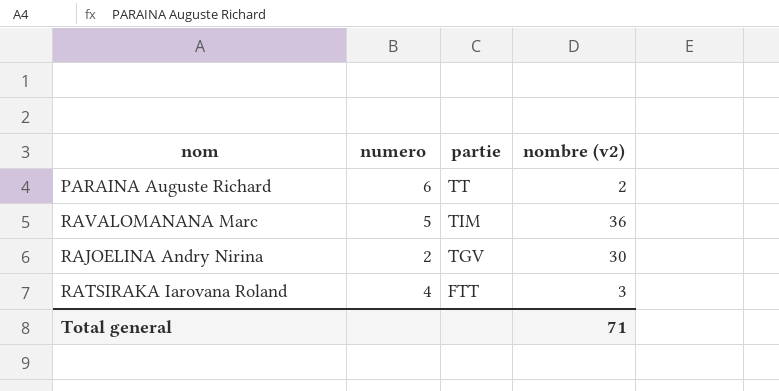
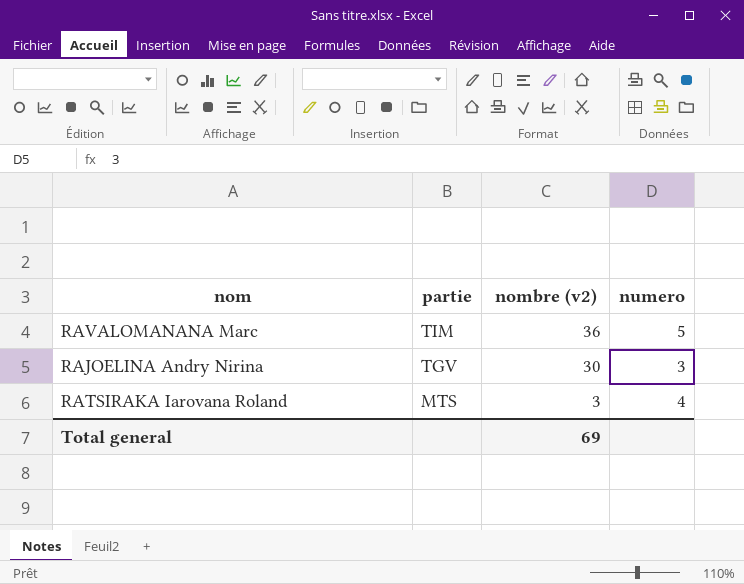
column numero | position: 2 -> 4
row PARAINA Auguste Richard: 6 | TT | 2 -> none
RAJOELINA Andry Nirina | numero: 2 -> 3
RATSIRAKA Iarovana Roland | partie: FTT -> MTS
Total general | nombre (v2): 71 -> 69

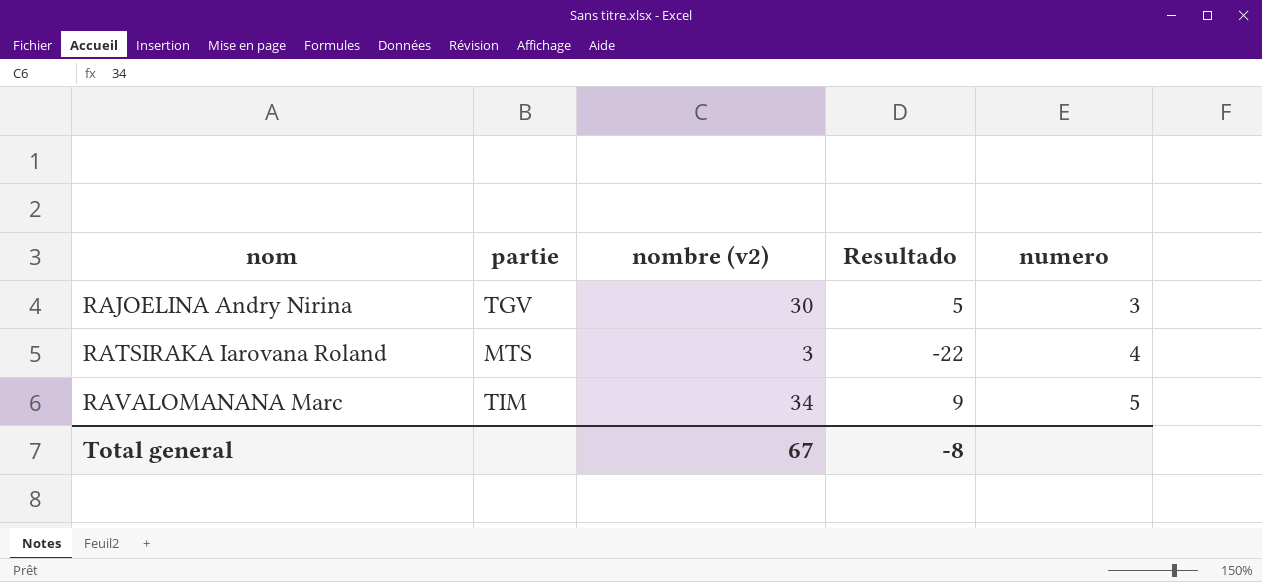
row order: partie descending -> nom ascending
column Resultado | formula: none -> [nombre (v2)] - 25
RAVALOMANANA Marc | nombre (v2): 36 -> 34
Total general | nombre (v2): 69 -> 67

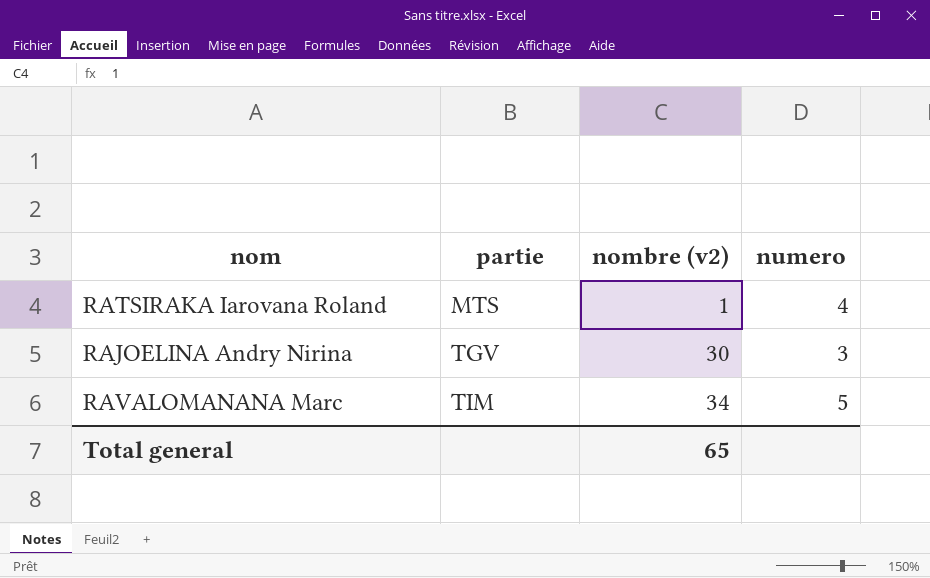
row order: nom ascending -> partie ascending
column Resultado | formula: [nombre (v2)] - 25 -> none
RATSIRAKA Iarovana Roland | nombre (v2): 3 -> 1
Total general | nombre (v2): 67 -> 65

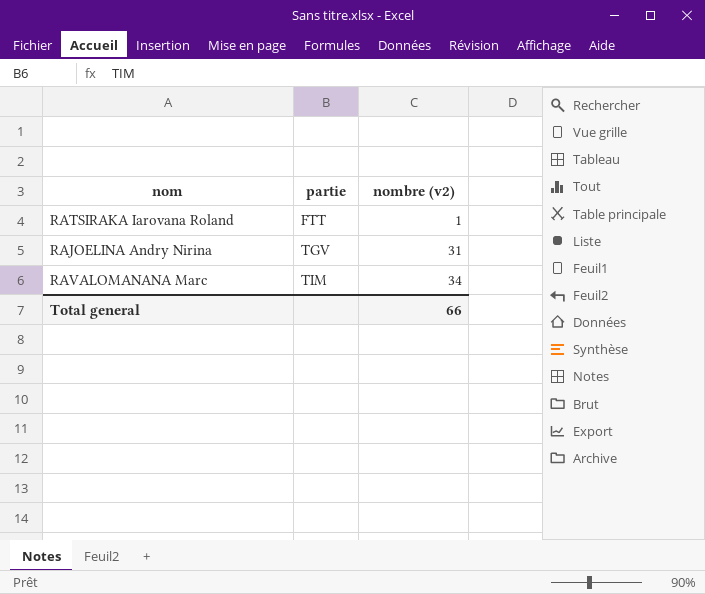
column numero | position: 4 -> none
RATSIRAKA Iarovana Roland | partie: MTS -> FTT
RAJOELINA Andry Nirina | nombre (v2): 30 -> 31
Total general | nombre (v2): 65 -> 66

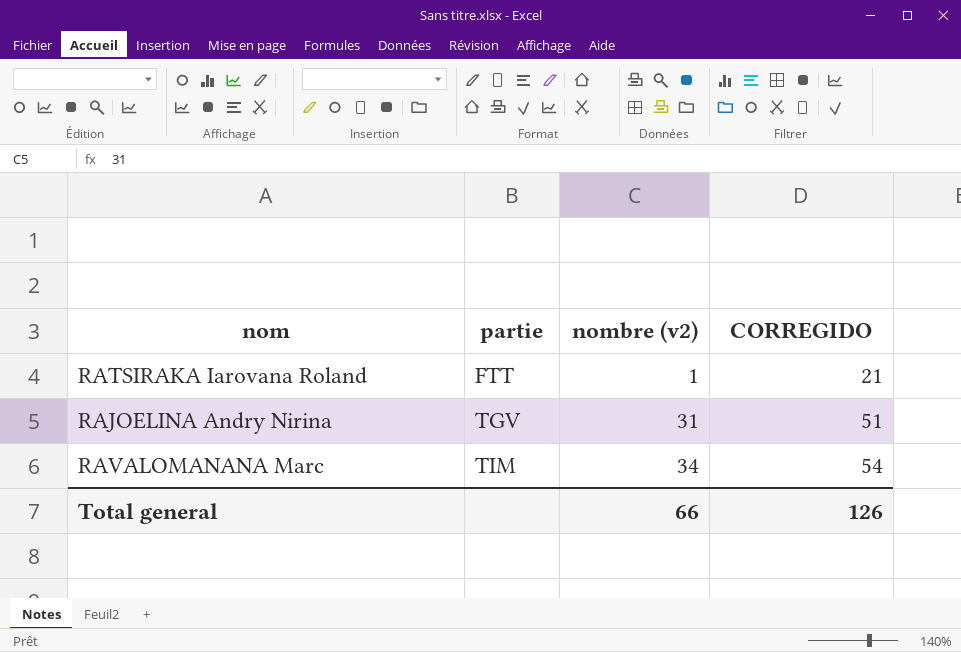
column CORREGIDO | formula: none -> [nombre (v2)] + 20

